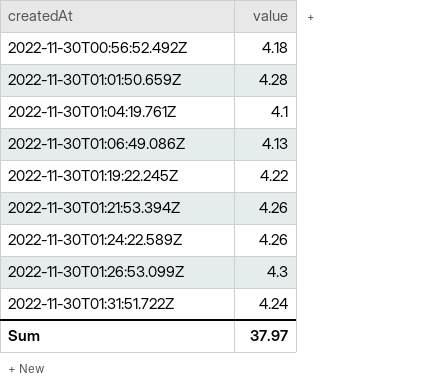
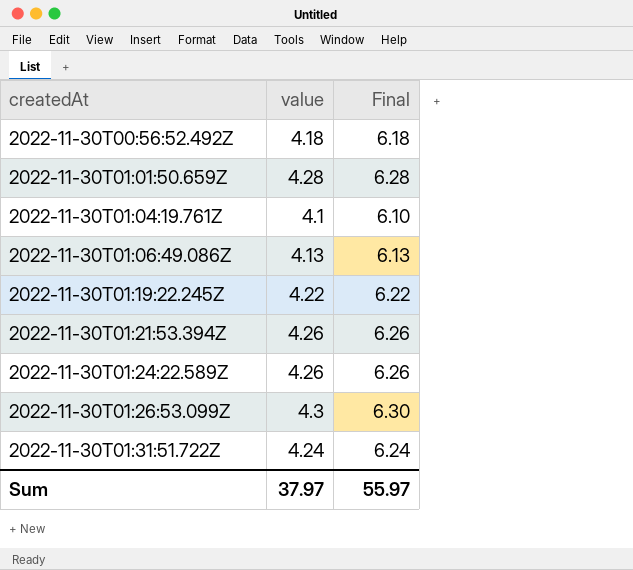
column Final | formula: none -> [value] + 2

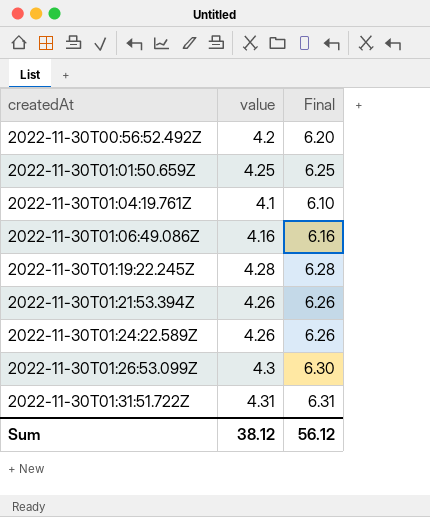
2022-11-30T00:56:52.492Z | value: 4.18 -> 4.2
2022-11-30T00:56:52.492Z | Final: 6.18 -> 6.20
2022-11-30T01:01:50.659Z | value: 4.28 -> 4.25
2022-11-30T01:01:50.659Z | Final: 6.28 -> 6.25
2022-11-30T01:06:49.086Z | value: 4.13 -> 4.16
2022-11-30T01:06:49.086Z | Final: 6.13 -> 6.16
2022-11-30T01:19:22.245Z | value: 4.22 -> 4.28
2022-11-30T01:19:22.245Z | Final: 6.22 -> 6.28
2022-11-30T01:31:51.722Z | value: 4.24 -> 4.31
2022-11-30T01:31:51.722Z | Final: 6.24 -> 6.31
Sum | value: 37.97 -> 38.12
Sum | Final: 55.97 -> 56.12

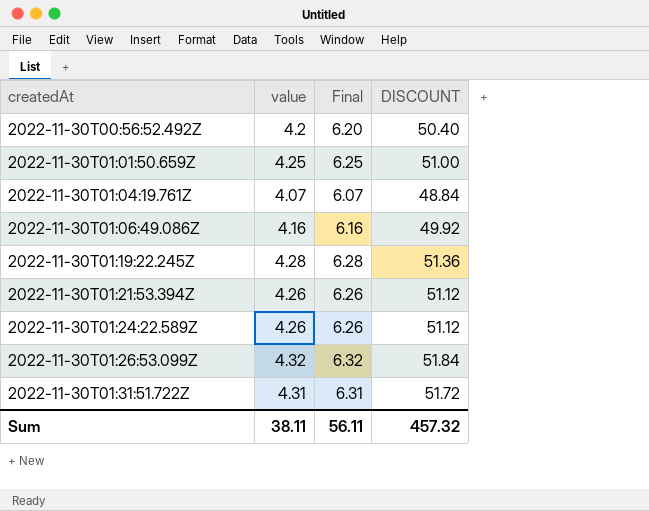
column DISCOUNT | formula: none -> [value] * 12
2022-11-30T01:04:19.761Z | value: 4.1 -> 4.07
2022-11-30T01:04:19.761Z | Final: 6.10 -> 6.07
2022-11-30T01:26:53.099Z | value: 4.3 -> 4.32
2022-11-30T01:26:53.099Z | Final: 6.30 -> 6.32
Sum | value: 38.12 -> 38.11
Sum | Final: 56.12 -> 56.11

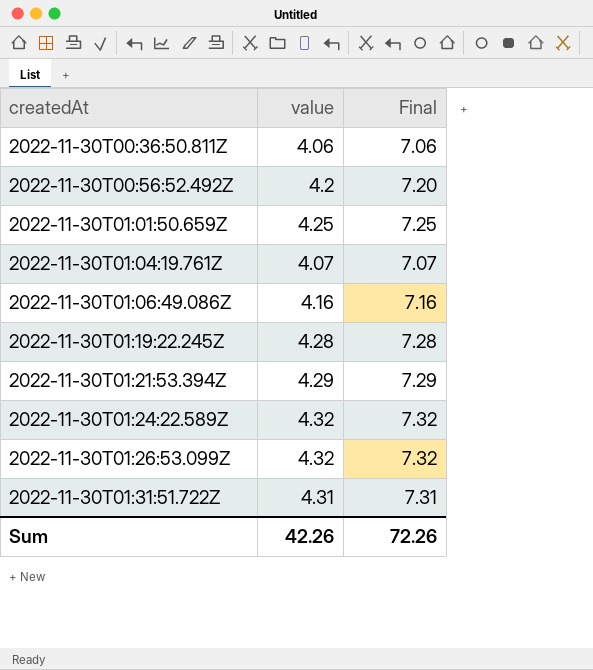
column DISCOUNT | formula: [value] * 12 -> none
column Final | formula: [value] + 2 -> [value] + 3
row 2022-11-30T00:36:50.811Z: none -> 4.06 | 7.06
2022-11-30T01:21:53.394Z | value: 4.26 -> 4.29
2022-11-30T01:24:22.589Z | value: 4.26 -> 4.32
Sum | value: 38.11 -> 42.26
Sum | Final: 56.11 -> 72.26

